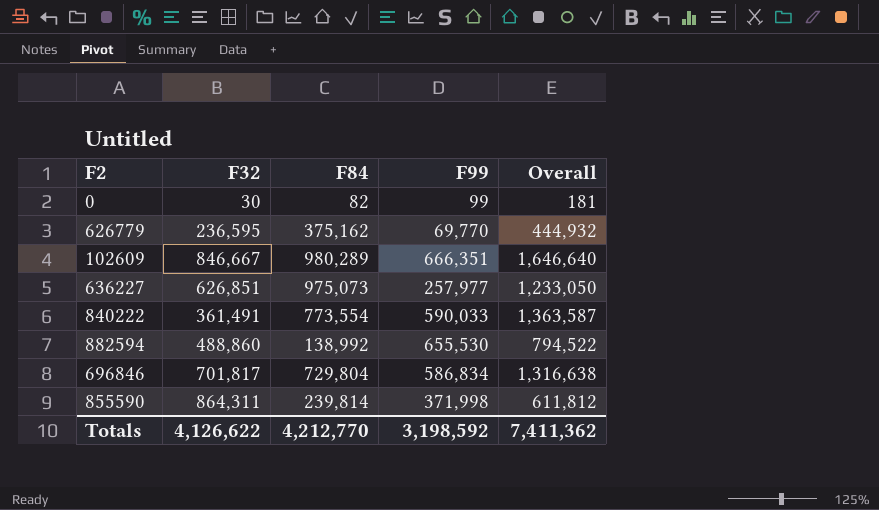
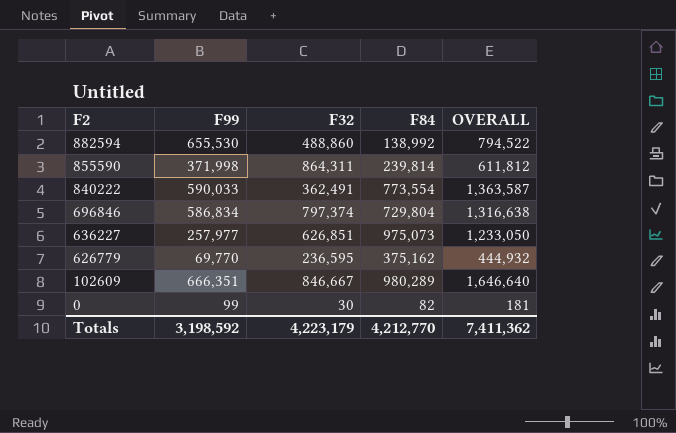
row order: none -> F2 descending
column F99 | position: 4 -> 2
column name: Overall -> OVERALL
840222 | F32: 361,491 -> 362,491
696846 | F32: 701,817 -> 797,374
Totals | F32: 4,126,622 -> 4,223,179

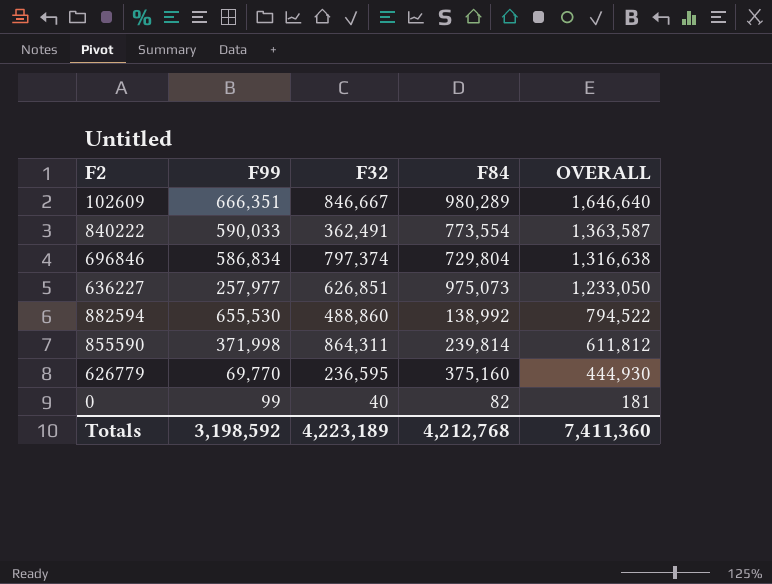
row order: F2 descending -> OVERALL descending
626779 | F84: 375,162 -> 375,160
626779 | OVERALL: 444,932 -> 444,930
0 | F32: 30 -> 40
Totals | F32: 4,223,179 -> 4,223,189
Totals | F84: 4,212,770 -> 4,212,768
Totals | OVERALL: 7,411,362 -> 7,411,360

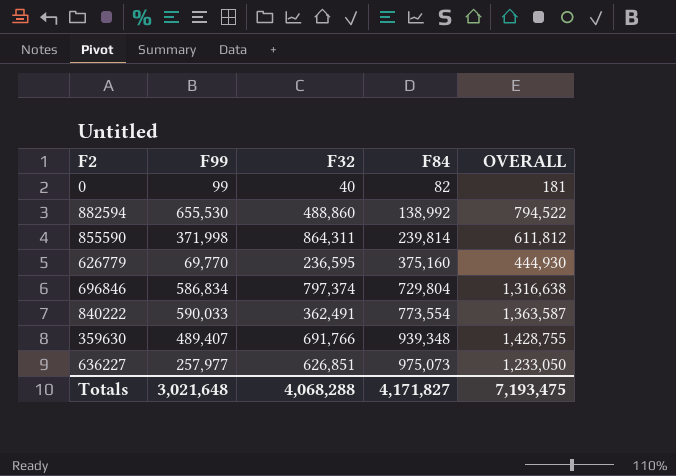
row order: OVERALL descending -> F84 ascending
row 102609: 666,351 | 846,667 | 980,289 | 1,646,640 -> none
row 359630: none -> 489,407 | 691,766 | 939,348 | 1,428,755
Totals | F99: 3,198,592 -> 3,021,648
Totals | F32: 4,223,189 -> 4,068,288
Totals | F84: 4,212,768 -> 4,171,827
Totals | OVERALL: 7,411,360 -> 7,193,475

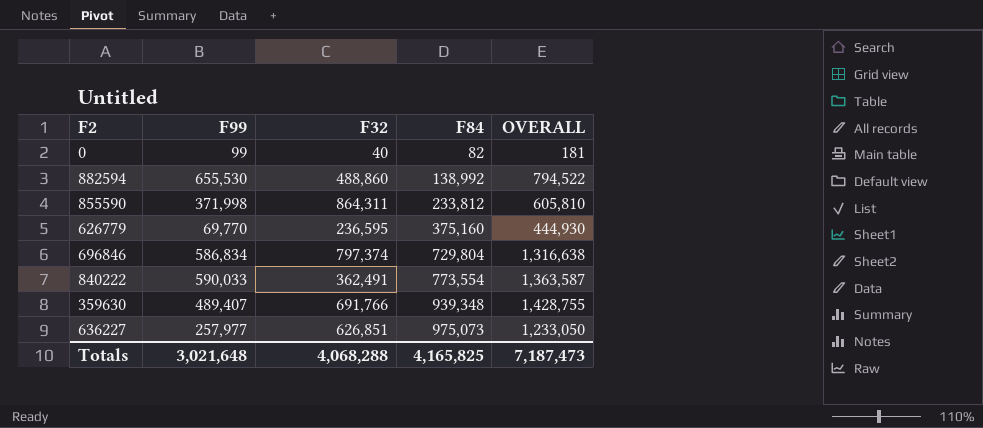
855590 | F84: 239,814 -> 233,812
855590 | OVERALL: 611,812 -> 605,810
Totals | F84: 4,171,827 -> 4,165,825
Totals | OVERALL: 7,193,475 -> 7,187,473

